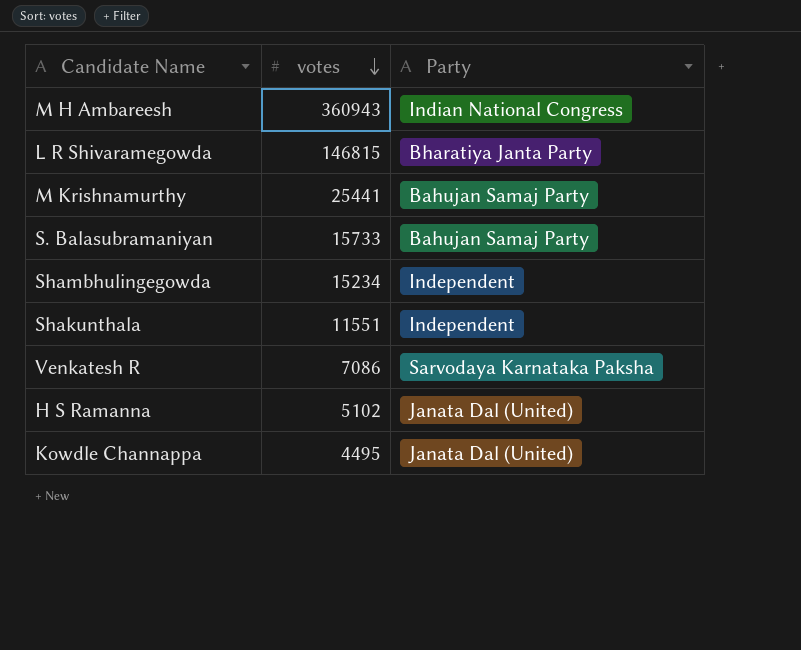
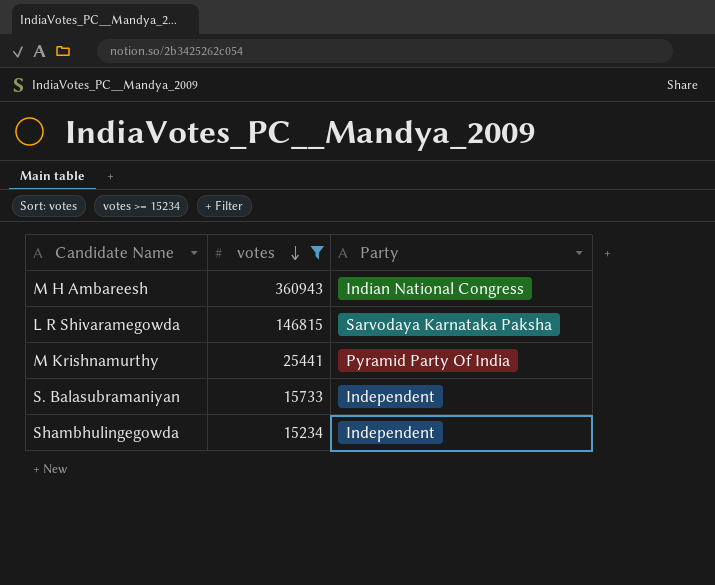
filter: none -> votes >= 15234
L R Shivaramegowda | Party: Bharatiya Janta Party -> Sarvodaya Karnataka Paksha
M Krishnamurthy | Party: Bahujan Samaj Party -> Pyramid Party Of India
S. Balasubramaniyan | Party: Bahujan Samaj Party -> Independent

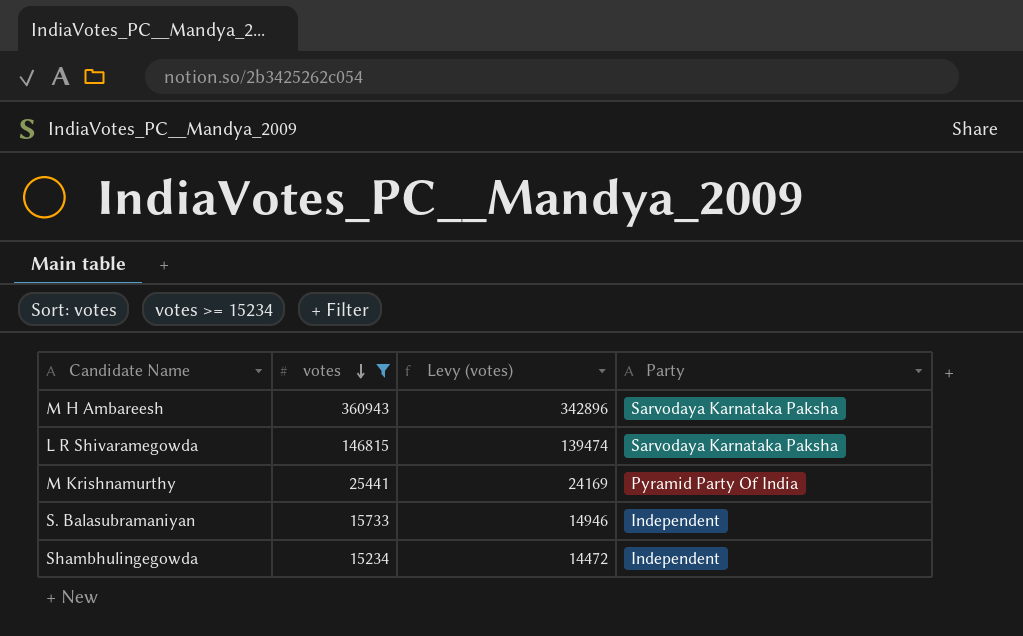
column Levy (votes) | formula: none -> [votes] * 0.95
M H Ambareesh | Party: Indian National Congress -> Sarvodaya Karnataka Paksha

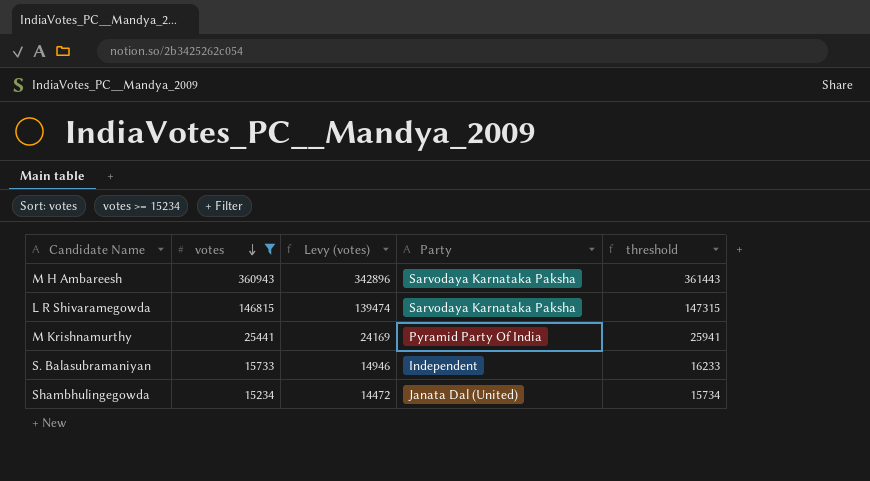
column threshold | formula: none -> [votes] + 500
Shambhulingegowda | Party: Independent -> Janata Dal (United)

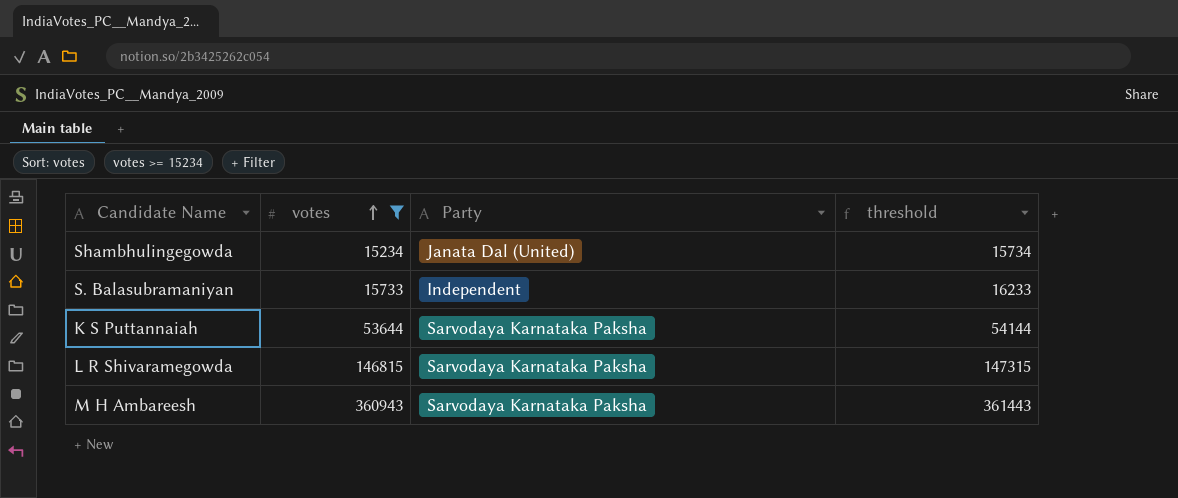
row order: votes descending -> votes ascending
column Levy (votes) | formula: [votes] * 0.95 -> none
row M Krishnamurthy: 25441 | 24169 | Pyramid Party Of India | 25941 -> none
row K S Puttannaiah: none -> 53644 | Sarvodaya Karnataka Paksha | 54144

